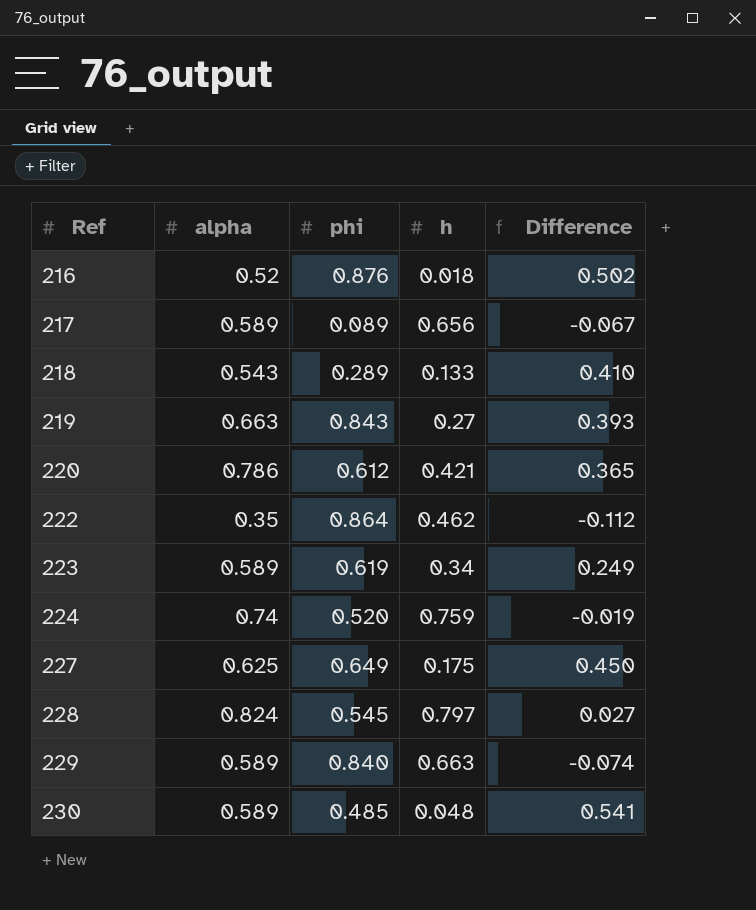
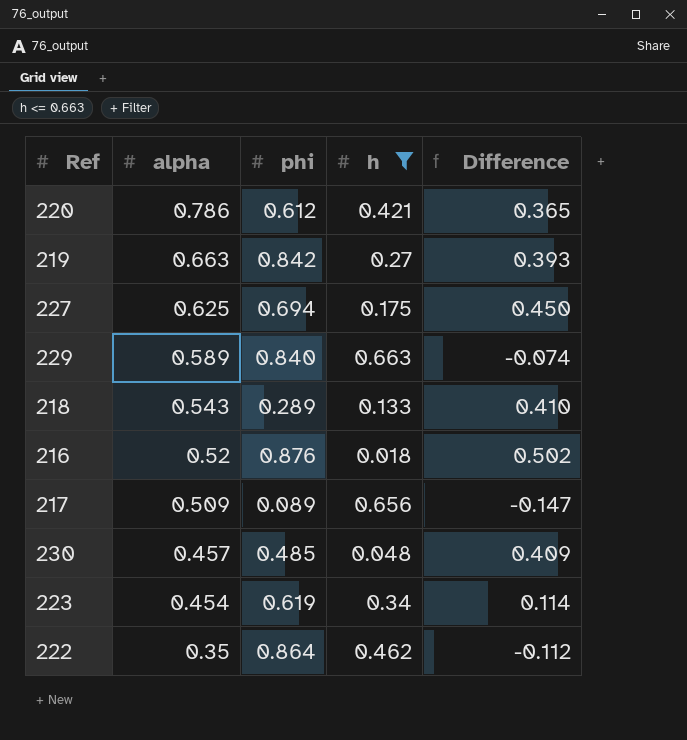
filter: none -> h <= 0.663
row order: Ref ascending -> alpha descending
219 | phi: 0.843 -> 0.842
227 | phi: 0.649 -> 0.694
217 | alpha: 0.589 -> 0.509
217 | Difference: -0.067 -> -0.147
230 | alpha: 0.589 -> 0.457
230 | Difference: 0.541 -> 0.409
223 | alpha: 0.589 -> 0.454
223 | Difference: 0.249 -> 0.114

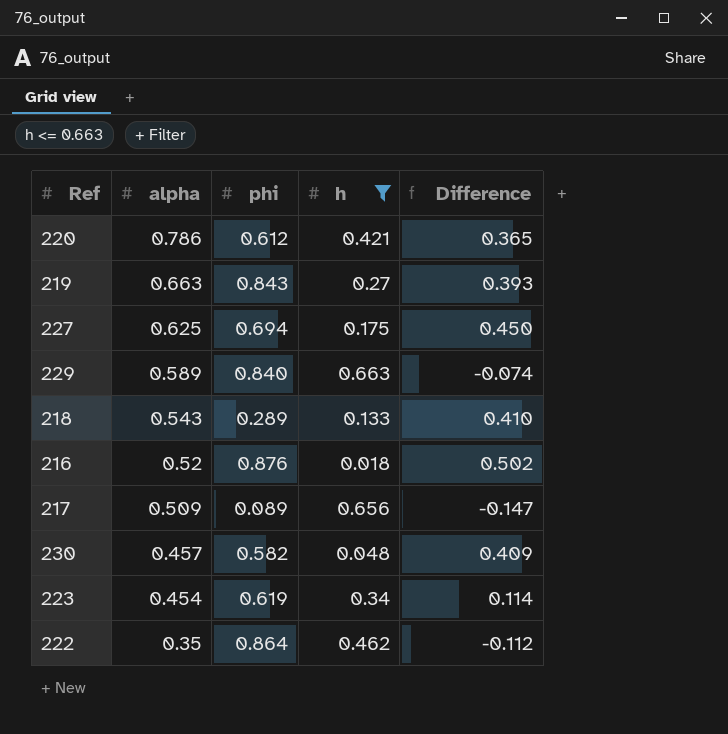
219 | phi: 0.842 -> 0.843
230 | phi: 0.485 -> 0.582

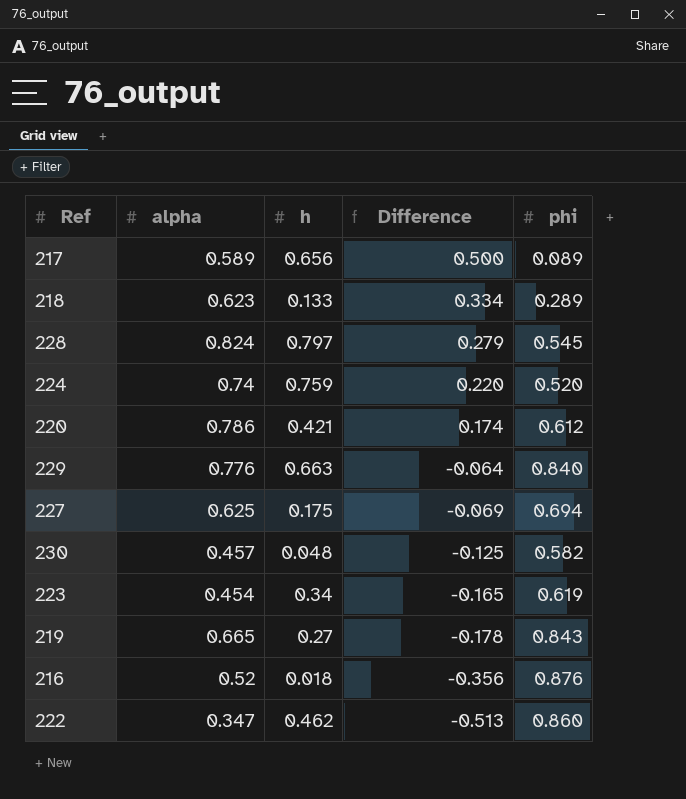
filter: h <= 0.663 -> none
row order: alpha descending -> Difference descending
column Difference | formula: [alpha] - [h] -> [alpha] - [phi]
column phi | position: 3 -> 5
217 | alpha: 0.509 -> 0.589
218 | alpha: 0.543 -> 0.623
229 | alpha: 0.589 -> 0.776
219 | alpha: 0.663 -> 0.665
222 | alpha: 0.35 -> 0.347
222 | phi: 0.864 -> 0.860

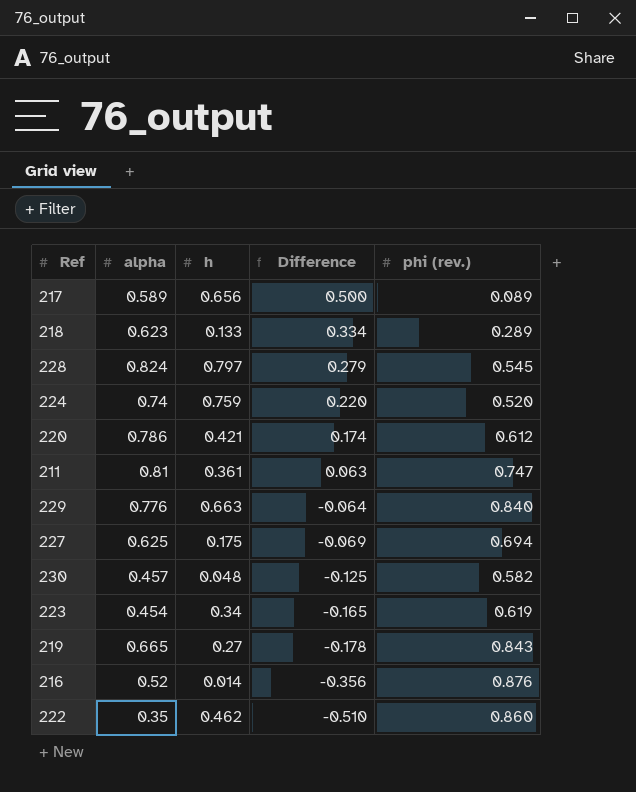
column name: phi -> phi (rev.)
row 211: none -> 0.81 | 0.361 | 0.063 | 0.747
216 | h: 0.018 -> 0.014
222 | alpha: 0.347 -> 0.35
222 | Difference: -0.513 -> -0.510

